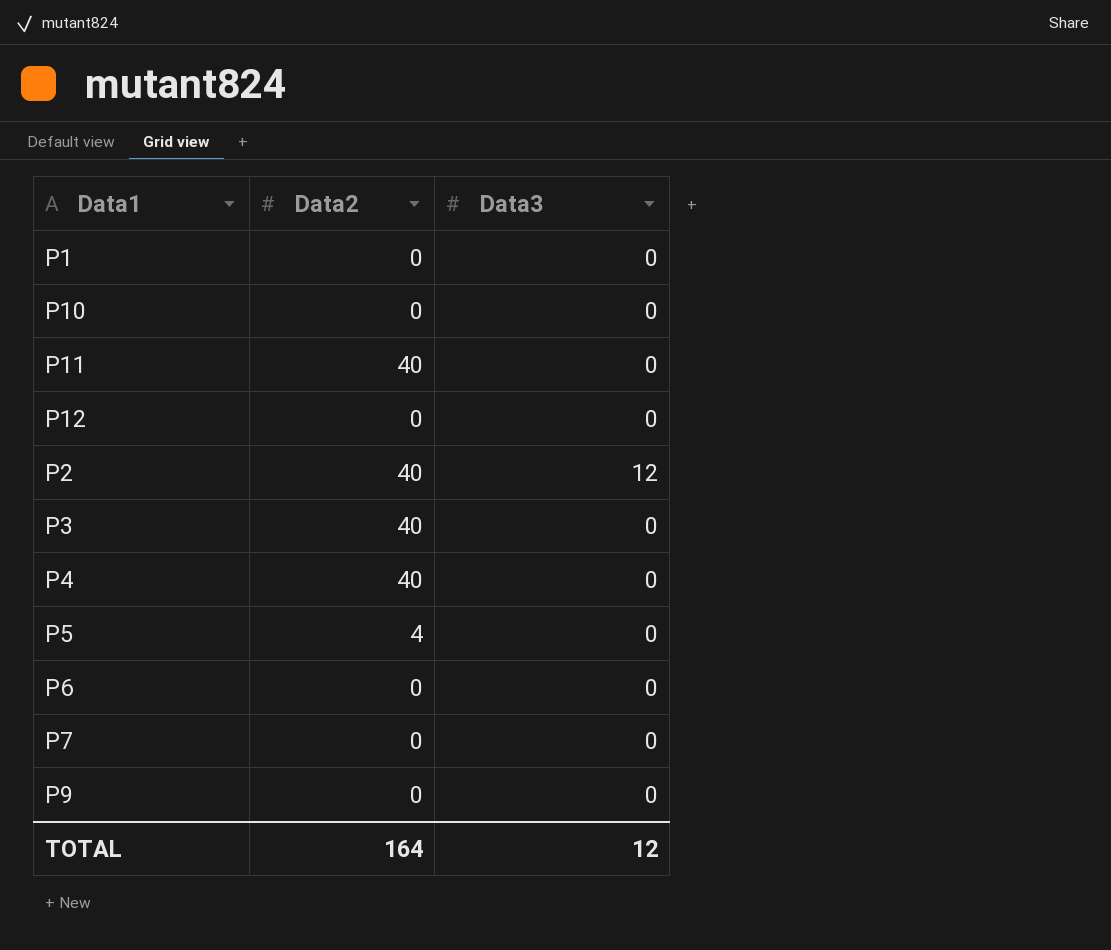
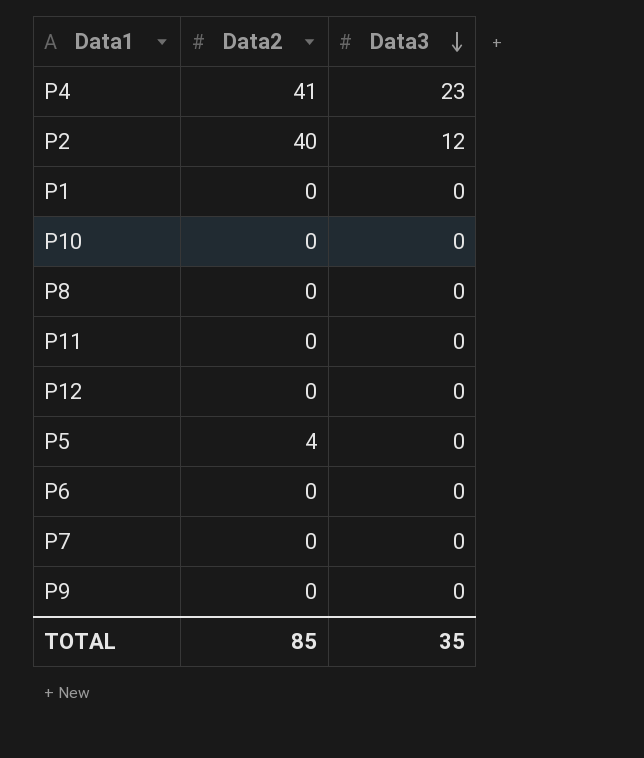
row order: none -> Data3 descending
row P3: 40 | 0 -> none
P4 | Data2: 40 -> 41
P4 | Data3: 0 -> 23
row P8: none -> 0 | 0
P11 | Data2: 40 -> 0
TOTAL | Data2: 164 -> 85
TOTAL | Data3: 12 -> 35

